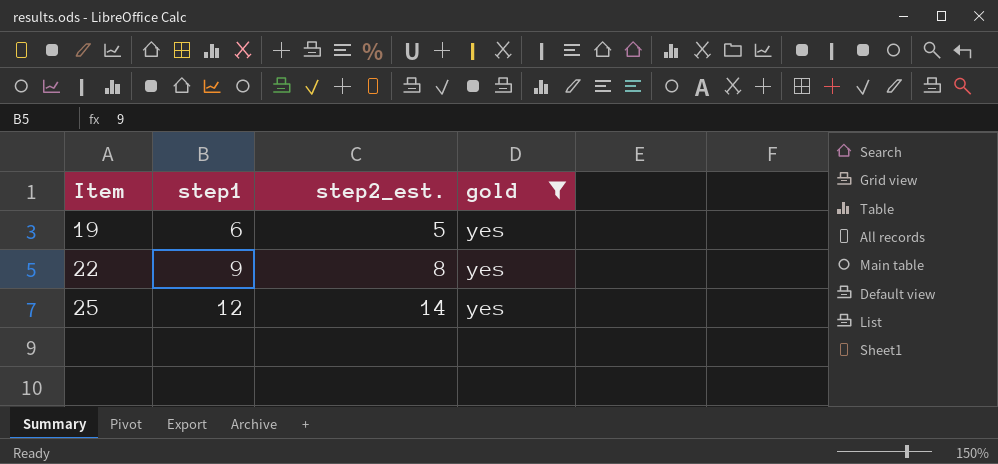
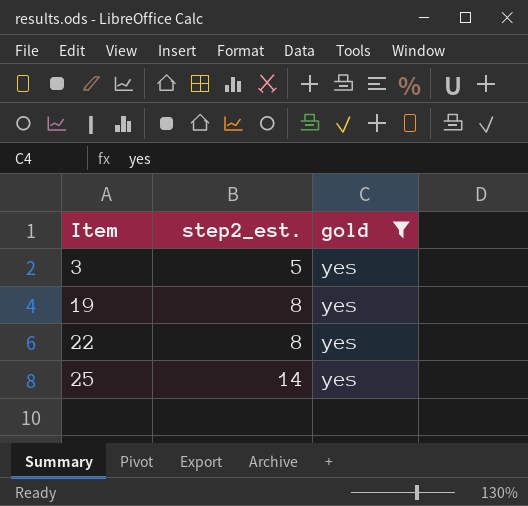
column step1 | position: 2 -> none
row 3: none -> 5 | yes
19 | step2_est.: 5 -> 8

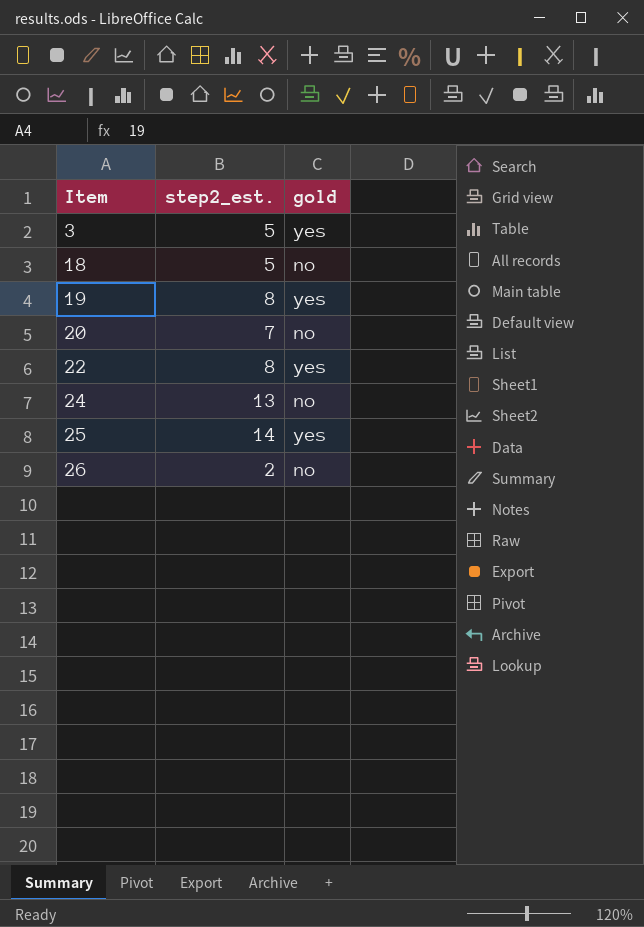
filter: gold = yes -> none

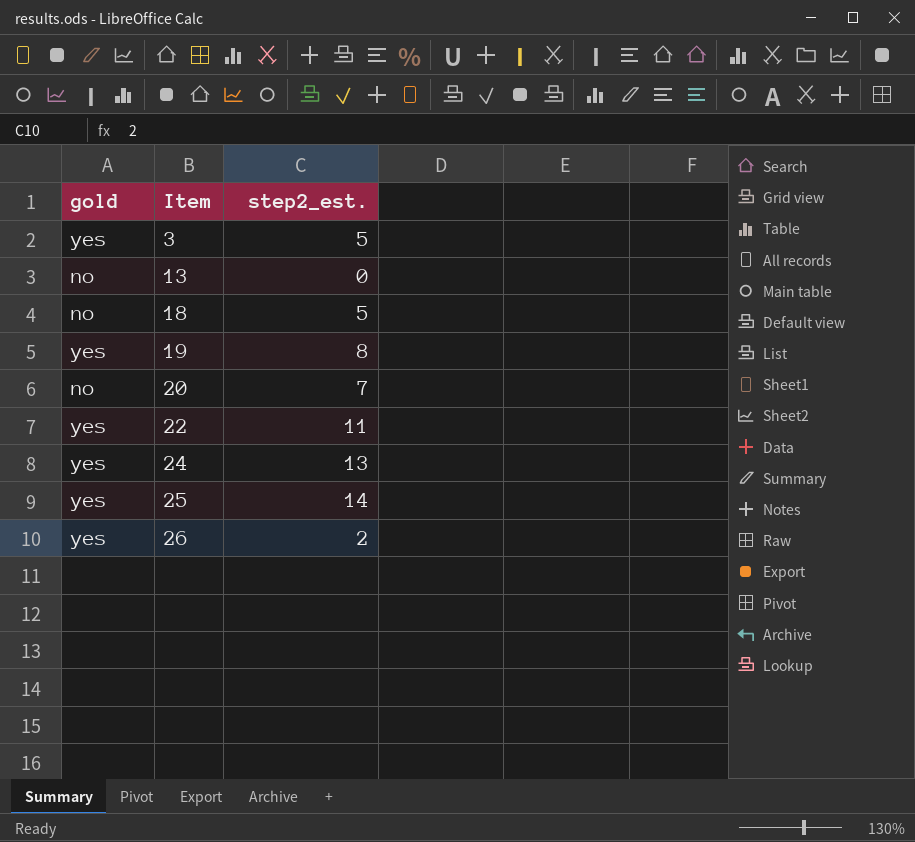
column gold | position: 3 -> 1
row 13: none -> no | 0
22 | step2_est.: 8 -> 11
24 | gold: no -> yes
26 | gold: no -> yes

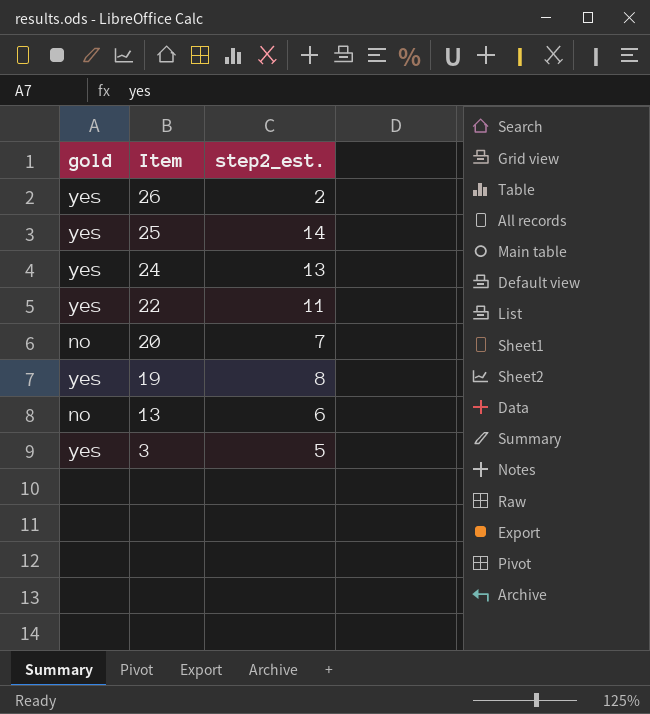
row order: Item ascending -> Item descending
row 18: no | 5 -> none
13 | step2_est.: 0 -> 6

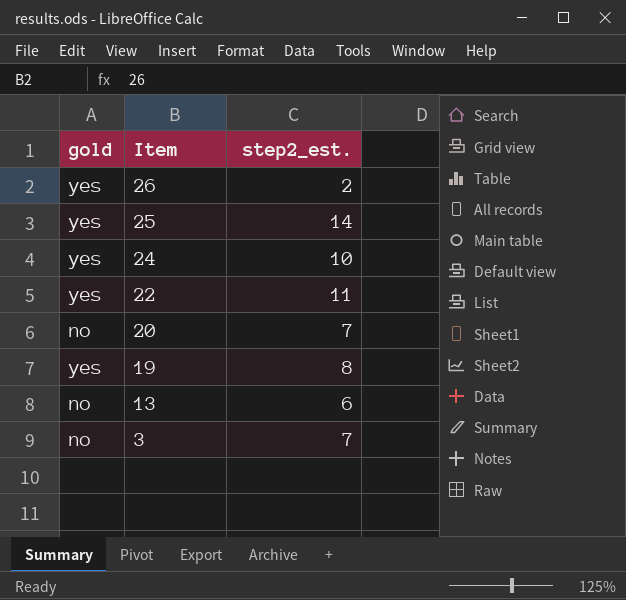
24 | step2_est.: 13 -> 10
3 | gold: yes -> no
3 | step2_est.: 5 -> 7

